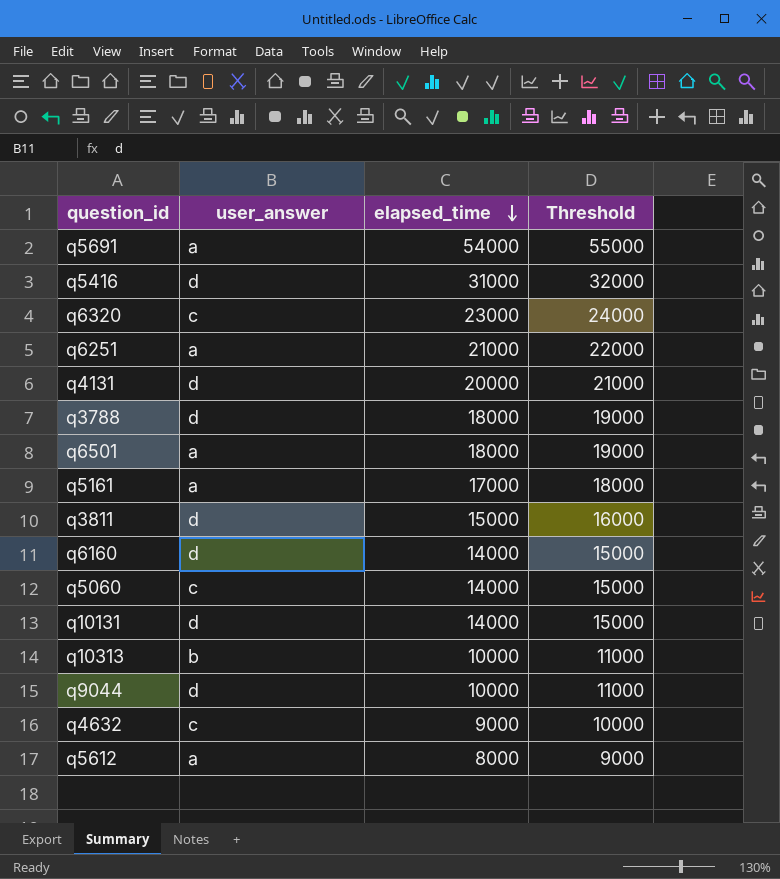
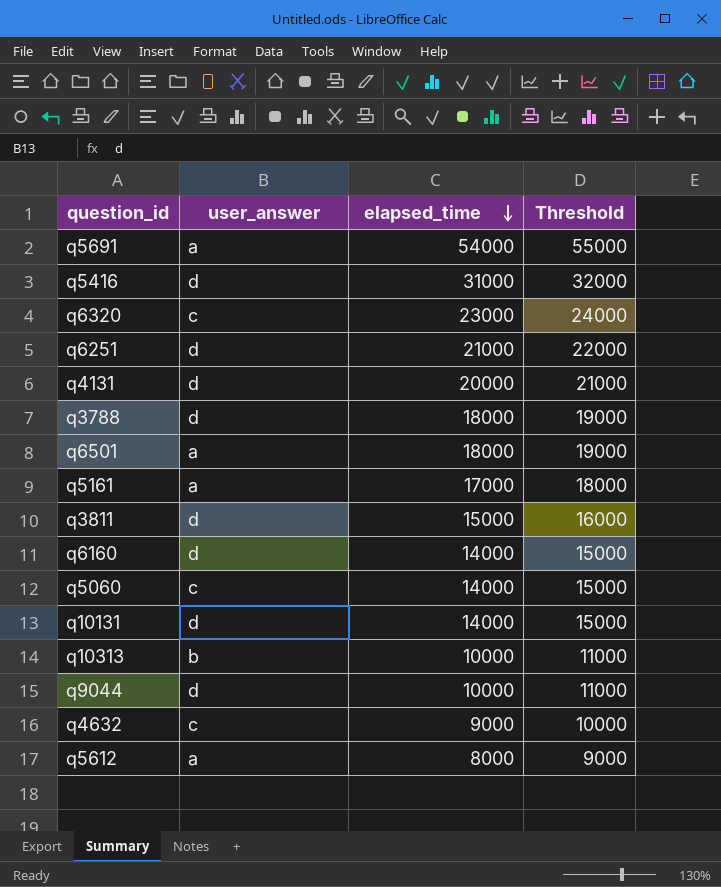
q6251 | user_answer: a -> d

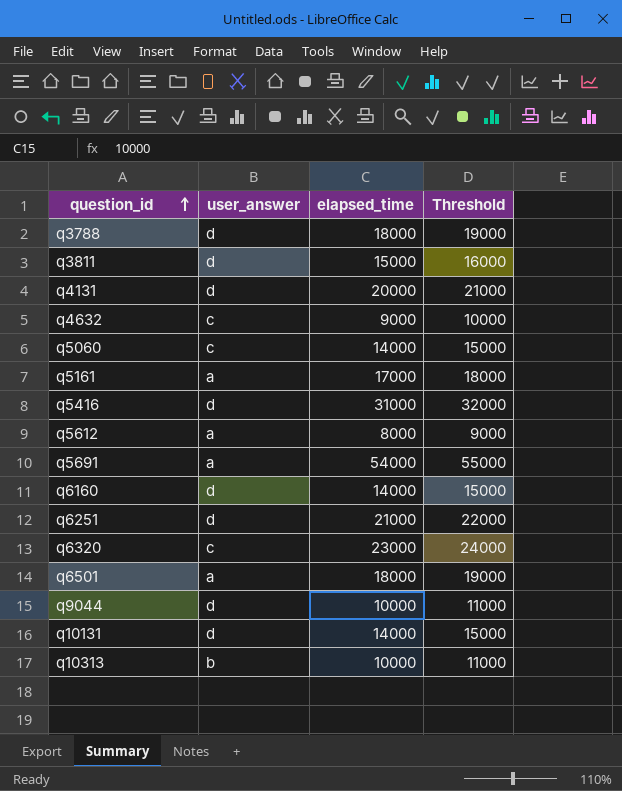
row order: elapsed_time descending -> question_id ascending

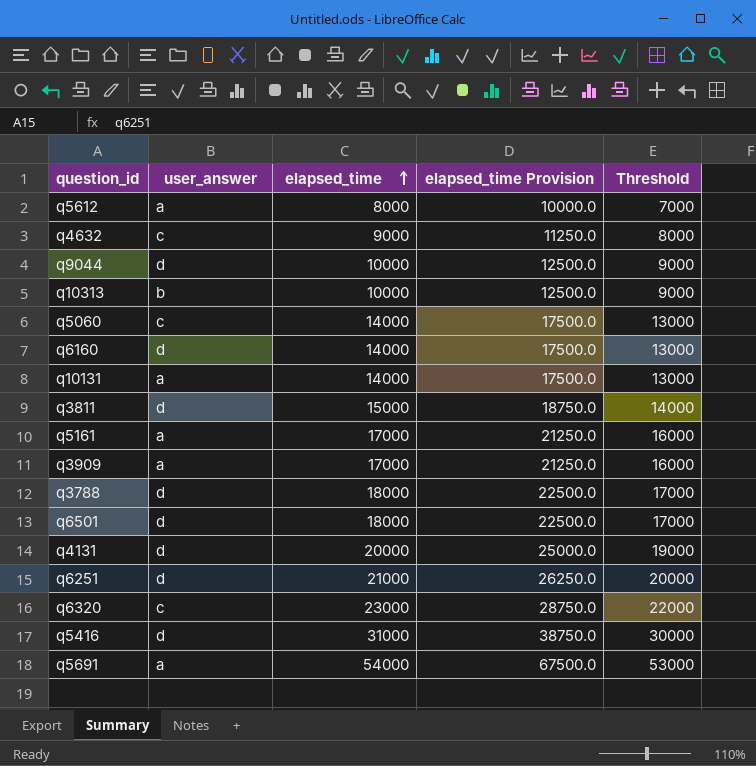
row order: question_id ascending -> elapsed_time ascending
column elapsed_time Provision | formula: none -> [elapsed_time] * 1.25
column Threshold | formula: [elapsed_time] + 1000 -> [elapsed_time] - 1000
q10131 | user_answer: d -> a
row q3909: none -> a | 17000 | 21250.0 | 16000
q6501 | user_answer: a -> d

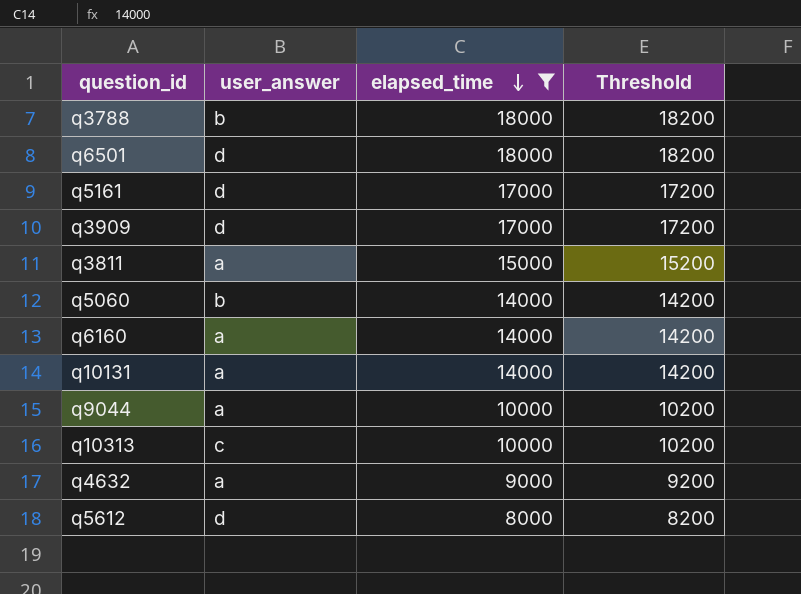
filter: none -> elapsed_time <= 18000
row order: elapsed_time ascending -> elapsed_time descending
column elapsed_time Provision | formula: [elapsed_time] * 1.25 -> none
column Threshold | formula: [elapsed_time] - 1000 -> [elapsed_time] + 200
q3788 | user_answer: d -> b
q5161 | user_answer: a -> d
q3909 | user_answer: a -> d
q3811 | user_answer: d -> a
q5060 | user_answer: c -> b
q6160 | user_answer: d -> a
q9044 | user_answer: d -> a
q10313 | user_answer: b -> c
q4632 | user_answer: c -> a
q5612 | user_answer: a -> d

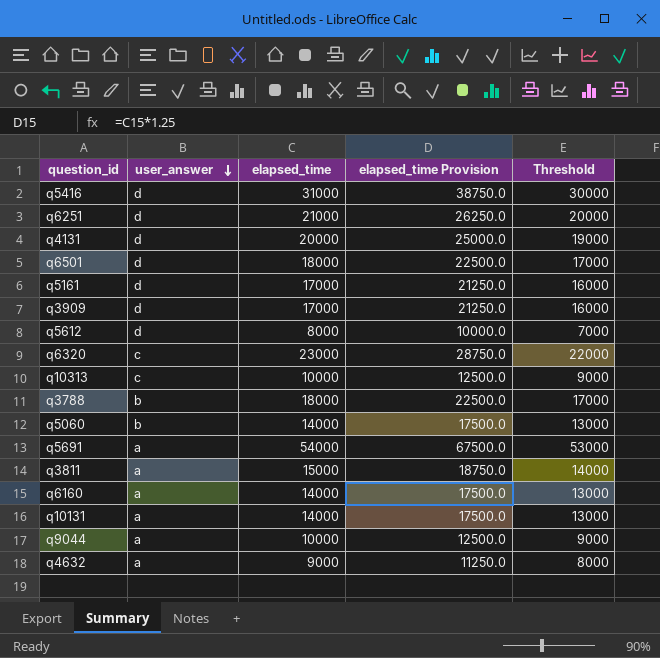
filter: elapsed_time <= 18000 -> none
row order: elapsed_time descending -> user_answer descending
column elapsed_time Provision | formula: none -> [elapsed_time] * 1.25
column Threshold | formula: [elapsed_time] + 200 -> [elapsed_time] - 1000

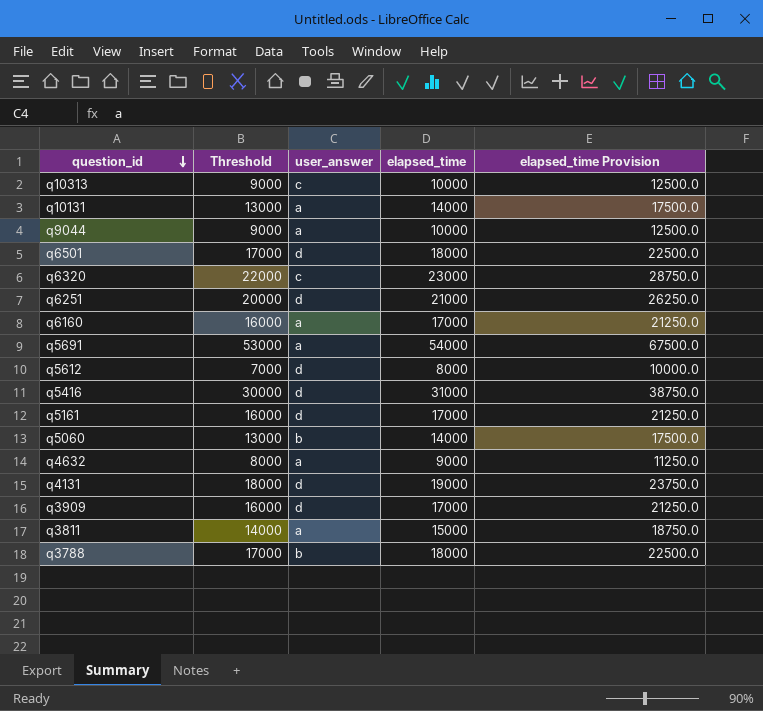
row order: user_answer descending -> question_id descending
column Threshold | position: 5 -> 2
q6160 | Threshold: 13000 -> 16000
q6160 | elapsed_time: 14000 -> 17000
q6160 | elapsed_time Provision: 17500.0 -> 21250.0
q4131 | Threshold: 19000 -> 18000
q4131 | elapsed_time: 20000 -> 19000
q4131 | elapsed_time Provision: 25000.0 -> 23750.0

